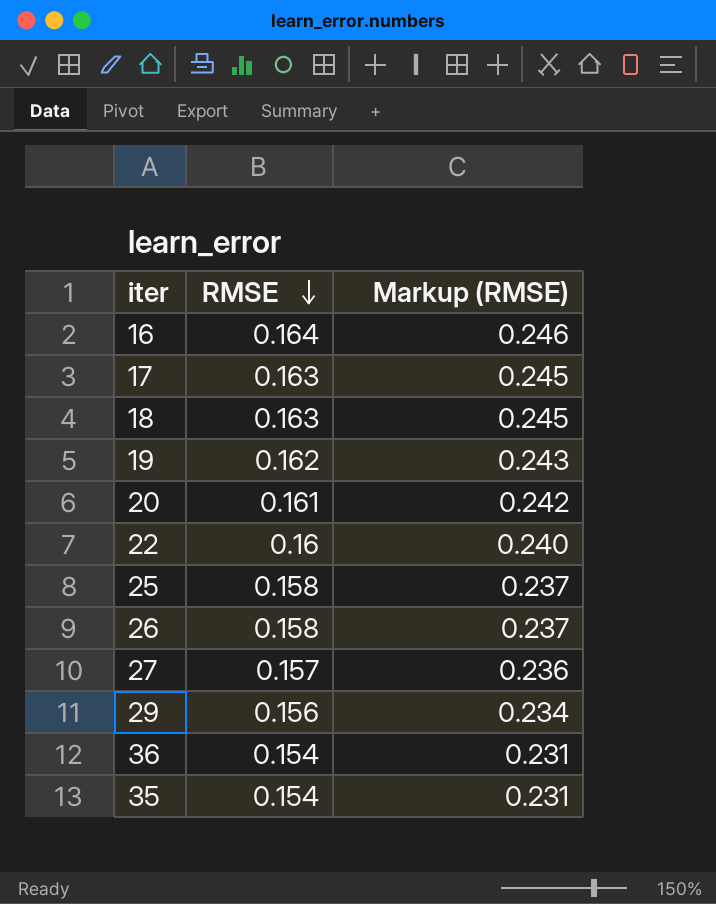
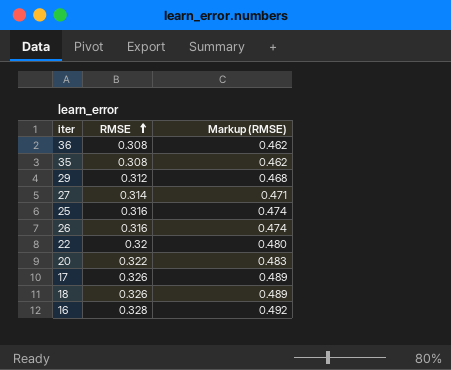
row order: RMSE descending -> RMSE ascending
row 19: 0.162 | 0.243 -> none
36 | RMSE: 0.154 -> 0.308
36 | Markup (RMSE): 0.231 -> 0.462
35 | RMSE: 0.154 -> 0.308
35 | Markup (RMSE): 0.231 -> 0.462
29 | RMSE: 0.156 -> 0.312
29 | Markup (RMSE): 0.234 -> 0.468
27 | RMSE: 0.157 -> 0.314
27 | Markup (RMSE): 0.236 -> 0.471
25 | RMSE: 0.158 -> 0.316
25 | Markup (RMSE): 0.237 -> 0.474
26 | RMSE: 0.158 -> 0.316
26 | Markup (RMSE): 0.237 -> 0.474
22 | RMSE: 0.16 -> 0.32
22 | Markup (RMSE): 0.240 -> 0.480
20 | RMSE: 0.161 -> 0.322
20 | Markup (RMSE): 0.242 -> 0.483
17 | RMSE: 0.163 -> 0.326
17 | Markup (RMSE): 0.245 -> 0.489
18 | RMSE: 0.163 -> 0.326
18 | Markup (RMSE): 0.245 -> 0.489
16 | RMSE: 0.164 -> 0.328
16 | Markup (RMSE): 0.246 -> 0.492

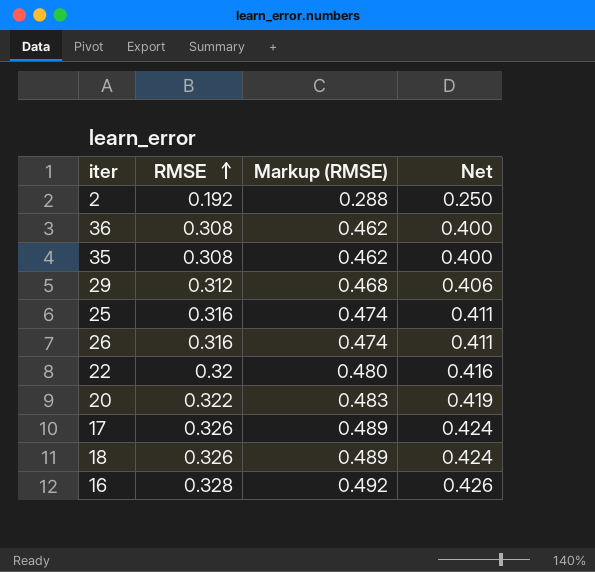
column Net | formula: none -> [RMSE] * 1.3
row 27: 0.314 | 0.471 -> none
row 2: none -> 0.192 | 0.288 | 0.250

